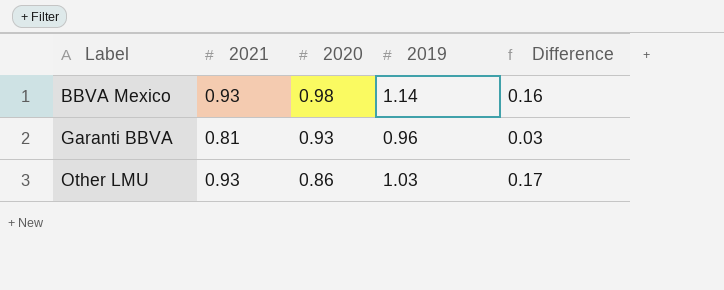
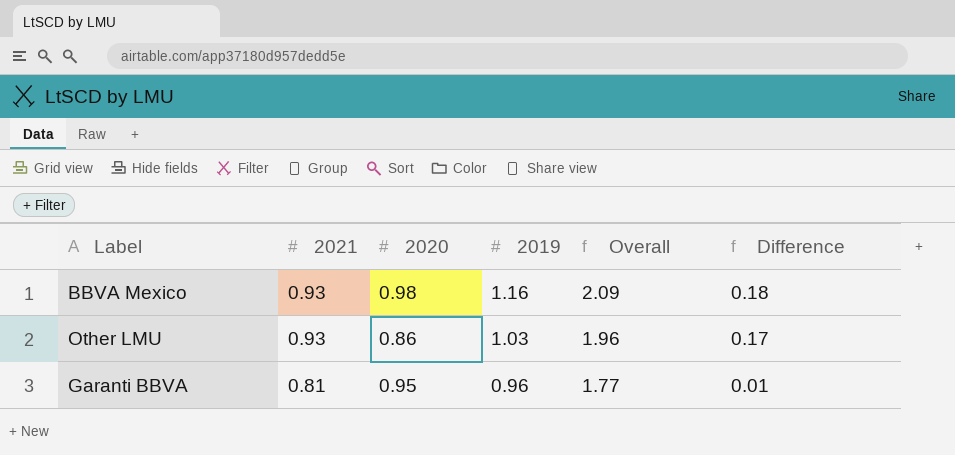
row order: Label ascending -> 2021 descending
column Overall | formula: none -> [2021] + [2019]
BBVA Mexico | 2019: 1.14 -> 1.16
BBVA Mexico | Difference: 0.16 -> 0.18
Garanti BBVA | 2020: 0.93 -> 0.95
Garanti BBVA | Difference: 0.03 -> 0.01

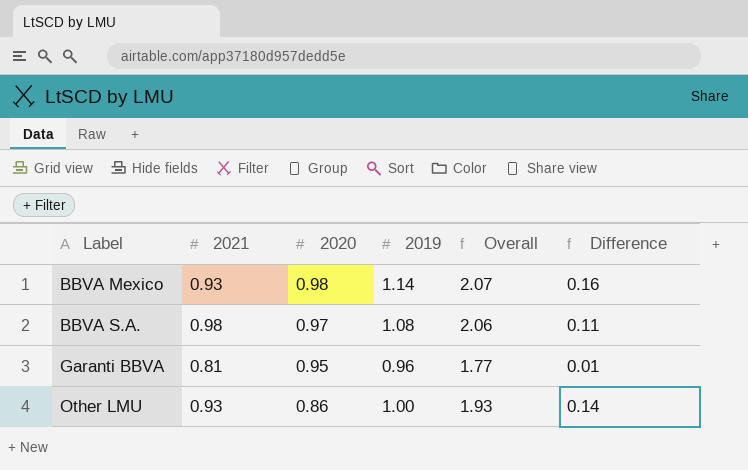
row order: 2021 descending -> Label ascending
BBVA Mexico | 2019: 1.16 -> 1.14
BBVA Mexico | Overall: 2.09 -> 2.07
BBVA Mexico | Difference: 0.18 -> 0.16
row BBVA S.A.: none -> 0.98 | 0.97 | 1.08 | 2.06 | 0.11
Other LMU | 2019: 1.03 -> 1.00
Other LMU | Overall: 1.96 -> 1.93
Other LMU | Difference: 0.17 -> 0.14

